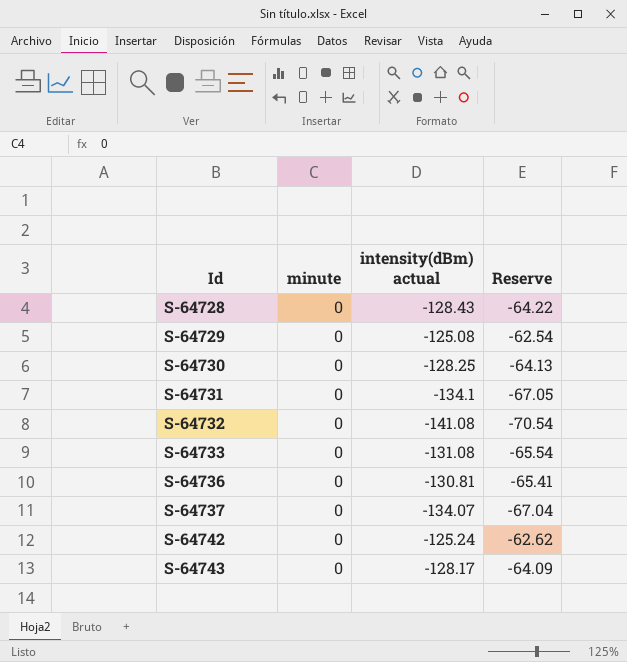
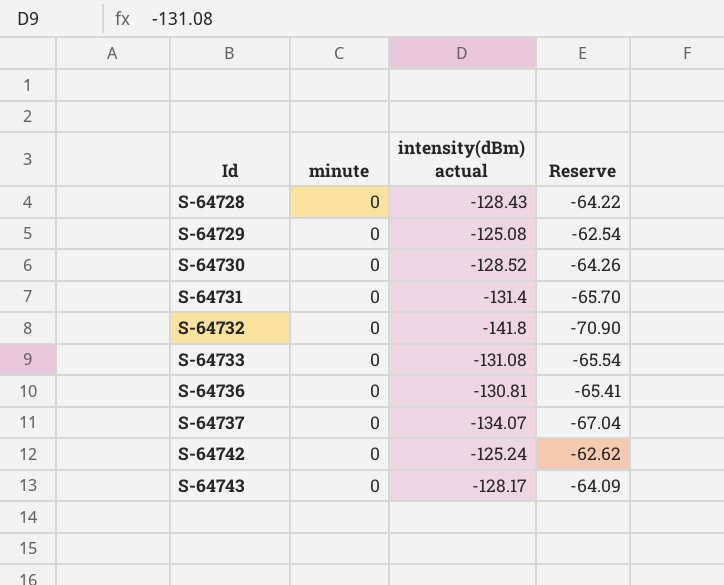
S-64730 | intensity(dBm) actual: -128.25 -> -128.52
S-64730 | Reserve: -64.13 -> -64.26
S-64731 | intensity(dBm) actual: -134.1 -> -131.4
S-64731 | Reserve: -67.05 -> -65.70
S-64732 | intensity(dBm) actual: -141.08 -> -141.8
S-64732 | Reserve: -70.54 -> -70.90

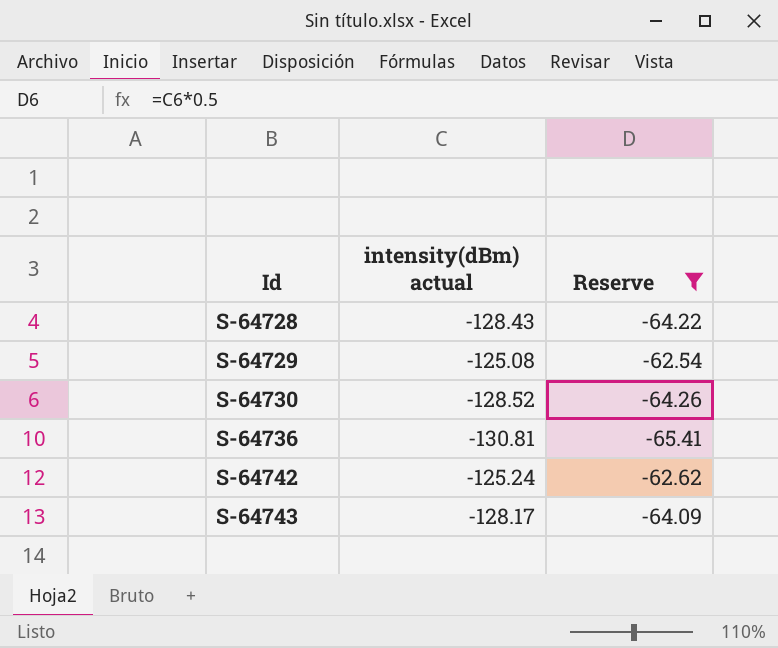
filter: none -> Reserve >= -65.41
column minute | position: 2 -> none

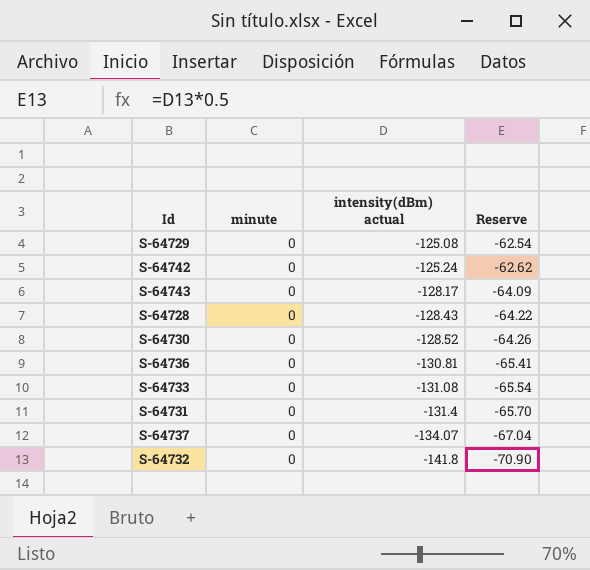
filter: Reserve >= -65.41 -> none
row order: Id ascending -> intensity(dBm) actual descending
column minute | position: none -> 2

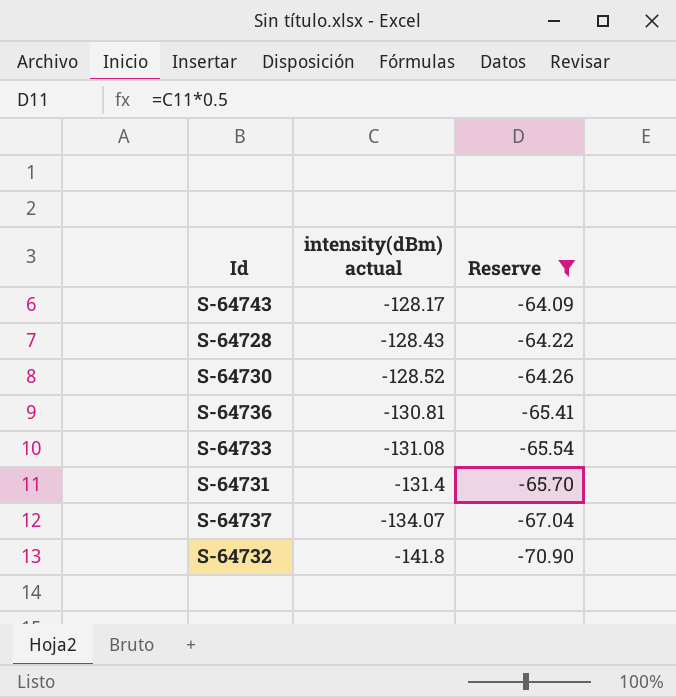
filter: none -> Reserve <= -64.09
column minute | position: 2 -> none

